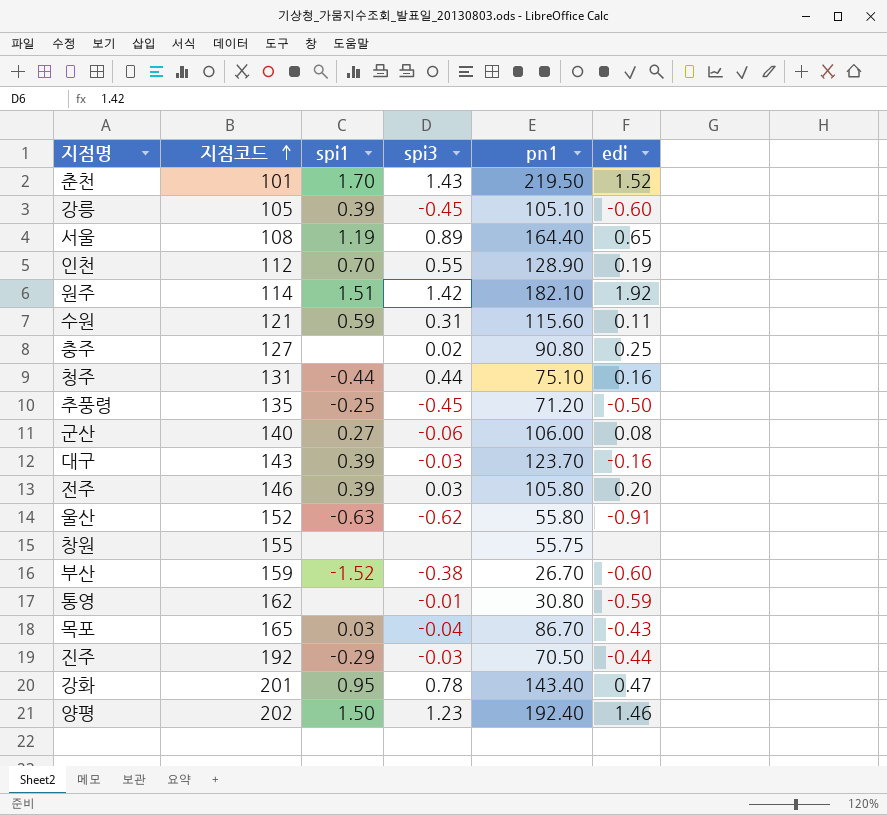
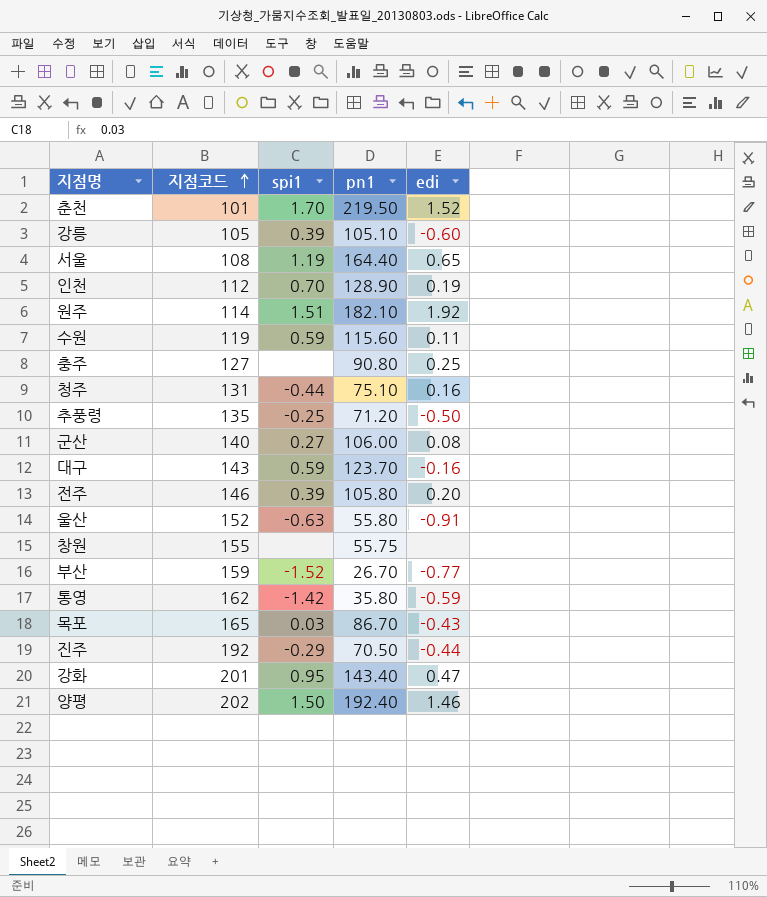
column spi3 | position: 4 -> none
수원 | 지점코드: 121 -> 119
대구 | spi1: 0.39 -> 0.59
부산 | edi: -0.60 -> -0.77
통영 | spi1: none -> -1.42
통영 | pn1: 30.80 -> 35.80

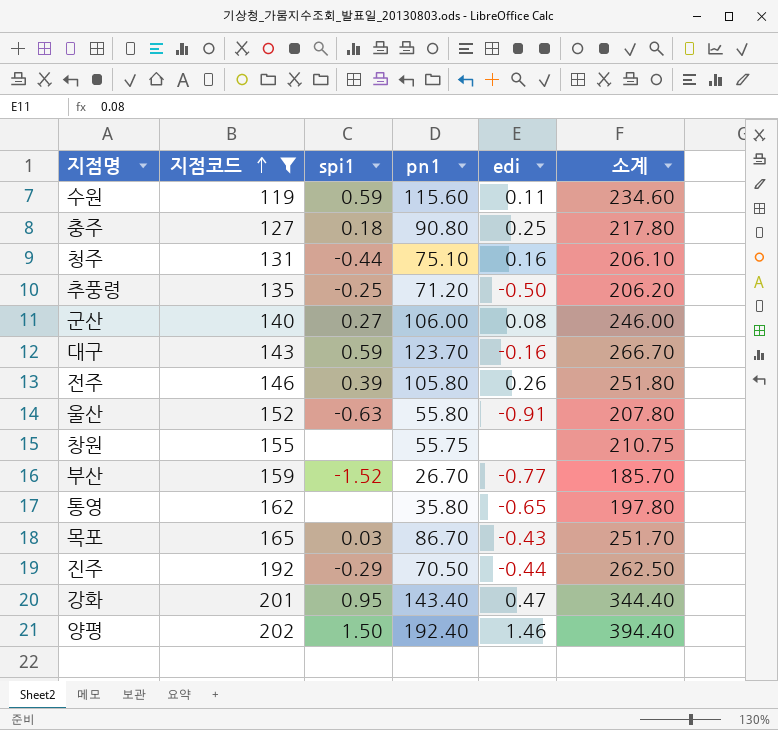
filter: none -> 지점코드 >= 119
column 소계 | formula: none -> [지점코드] + [pn1]
충주 | spi1: none -> 0.18
전주 | edi: 0.20 -> 0.26
통영 | spi1: -1.42 -> none
통영 | edi: -0.59 -> -0.65

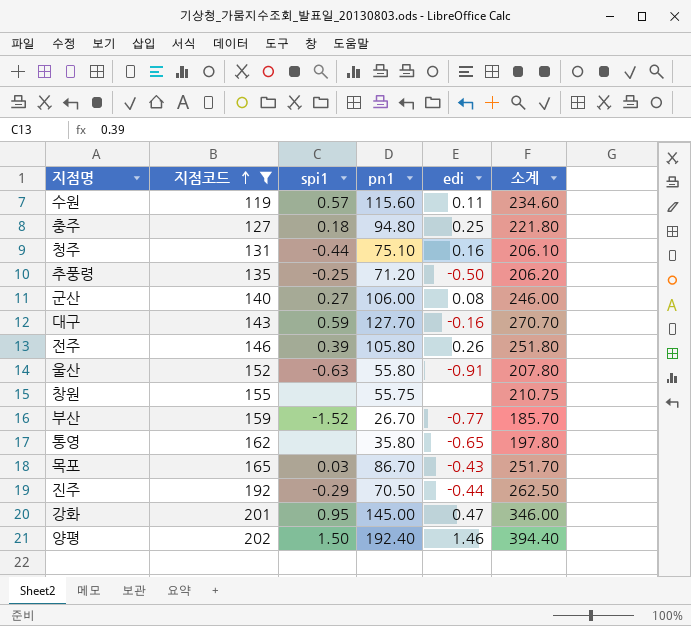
수원 | spi1: 0.59 -> 0.57
충주 | pn1: 90.80 -> 94.80
충주 | 소계: 217.80 -> 221.80
대구 | pn1: 123.70 -> 127.70
대구 | 소계: 266.70 -> 270.70
강화 | pn1: 143.40 -> 145.00
강화 | 소계: 344.40 -> 346.00

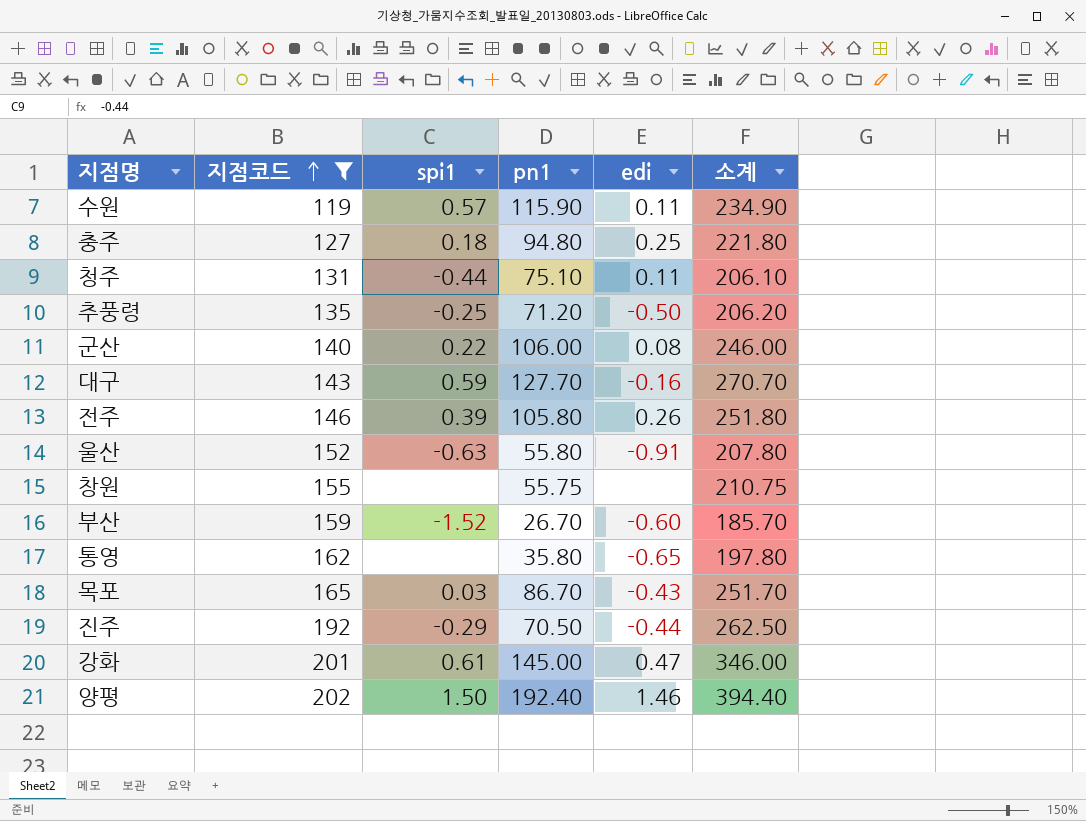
수원 | pn1: 115.60 -> 115.90
수원 | 소계: 234.60 -> 234.90
청주 | edi: 0.16 -> 0.11
군산 | spi1: 0.27 -> 0.22
부산 | edi: -0.77 -> -0.60
강화 | spi1: 0.95 -> 0.61

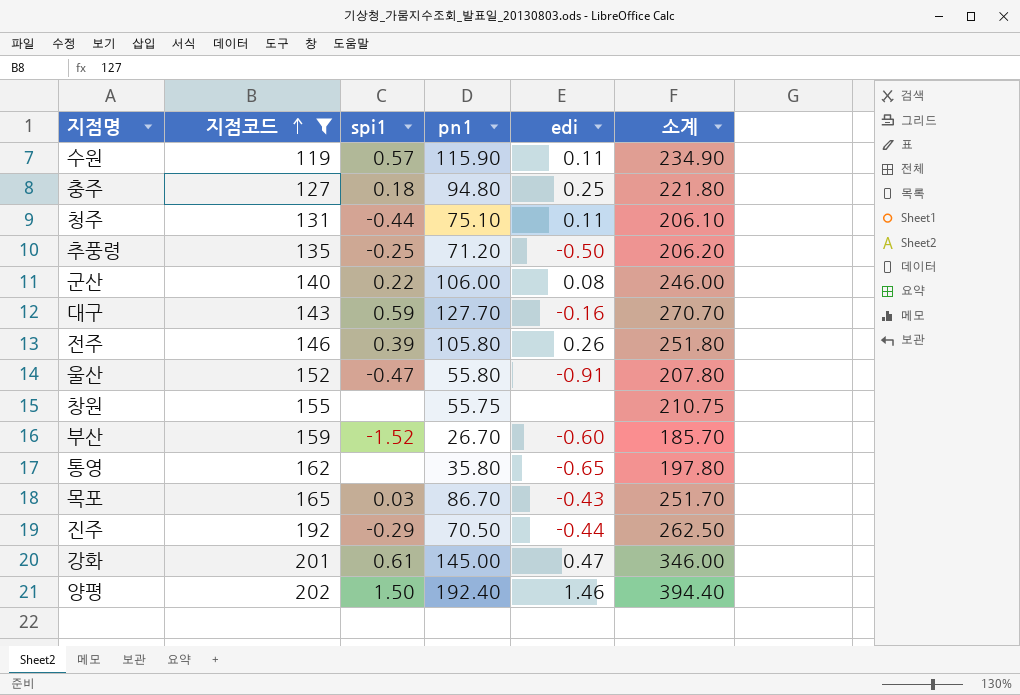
울산 | spi1: -0.63 -> -0.47

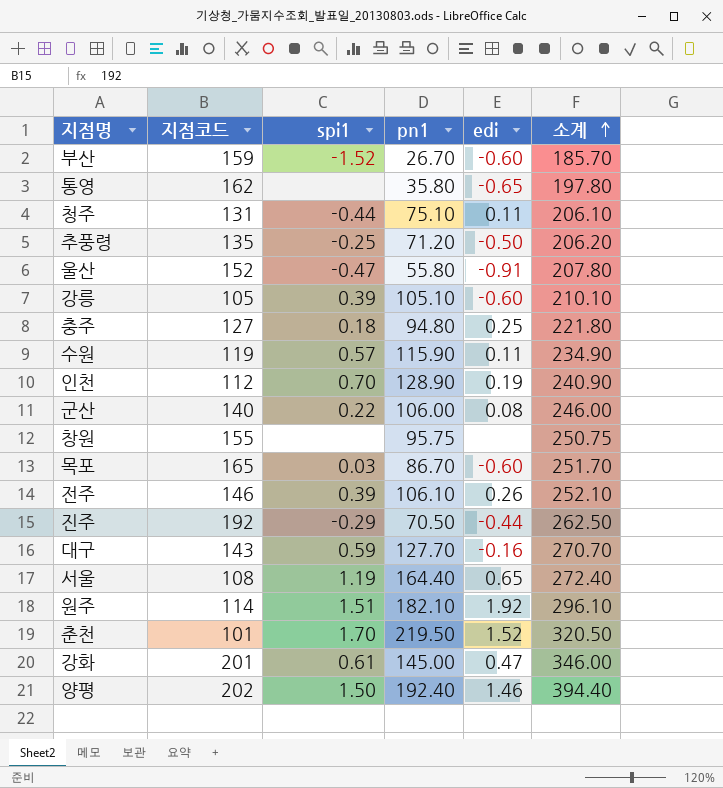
filter: 지점코드 >= 119 -> none
row order: 지점코드 ascending -> 소계 ascending
창원 | pn1: 55.75 -> 95.75
창원 | 소계: 210.75 -> 250.75
목포 | edi: -0.43 -> -0.60
전주 | pn1: 105.80 -> 106.10
전주 | 소계: 251.80 -> 252.10

